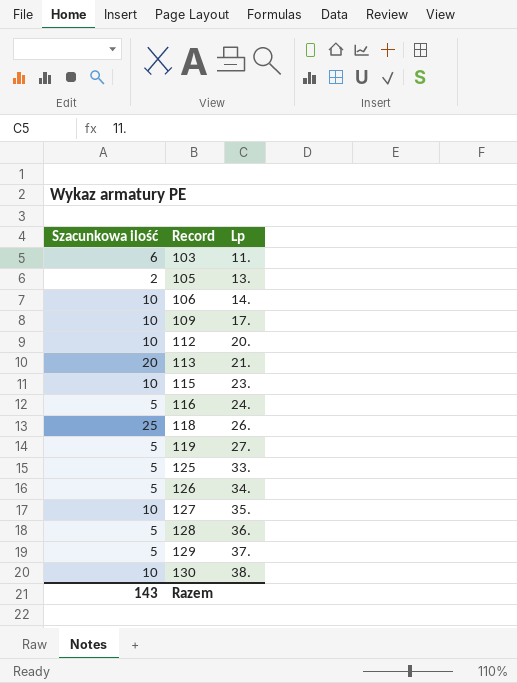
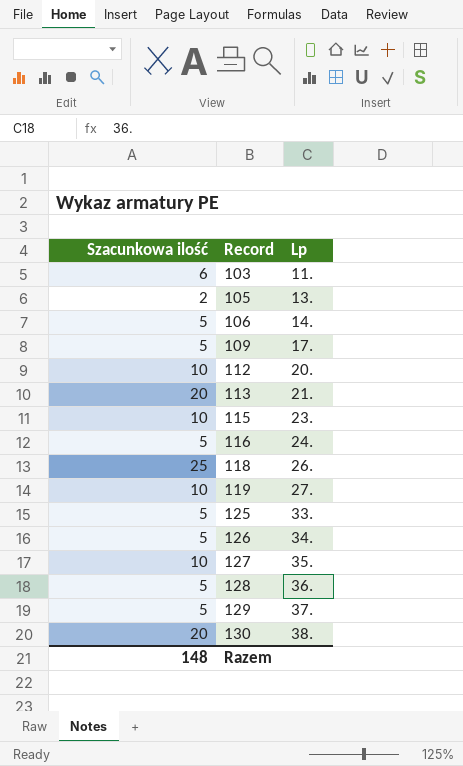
106 | Szacunkowa ilość: 10 -> 5
109 | Szacunkowa ilość: 10 -> 5
119 | Szacunkowa ilość: 5 -> 10
130 | Szacunkowa ilość: 10 -> 20
Razem | Szacunkowa ilość: 143 -> 148

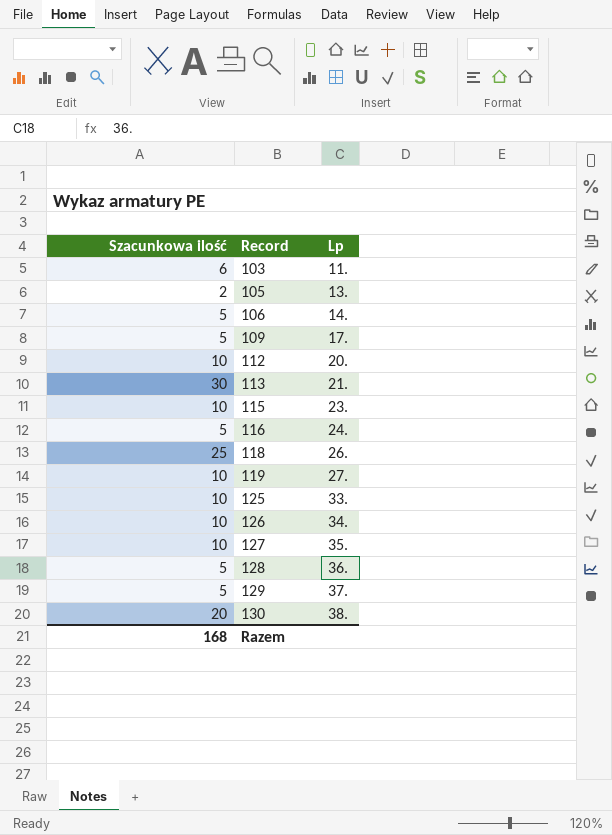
113 | Szacunkowa ilość: 20 -> 30
125 | Szacunkowa ilość: 5 -> 10
126 | Szacunkowa ilość: 5 -> 10
Razem | Szacunkowa ilość: 148 -> 168

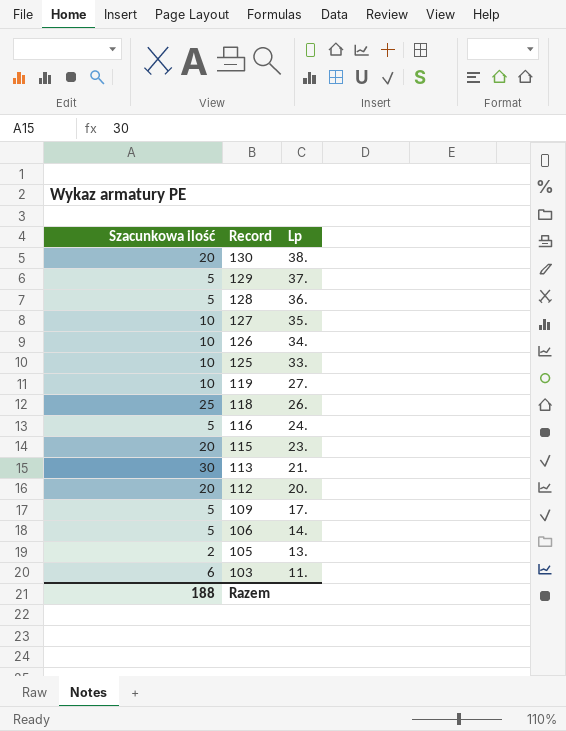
row order: Record ascending -> Record descending
115 | Szacunkowa ilość: 10 -> 20
112 | Szacunkowa ilość: 10 -> 20
Razem | Szacunkowa ilość: 168 -> 188

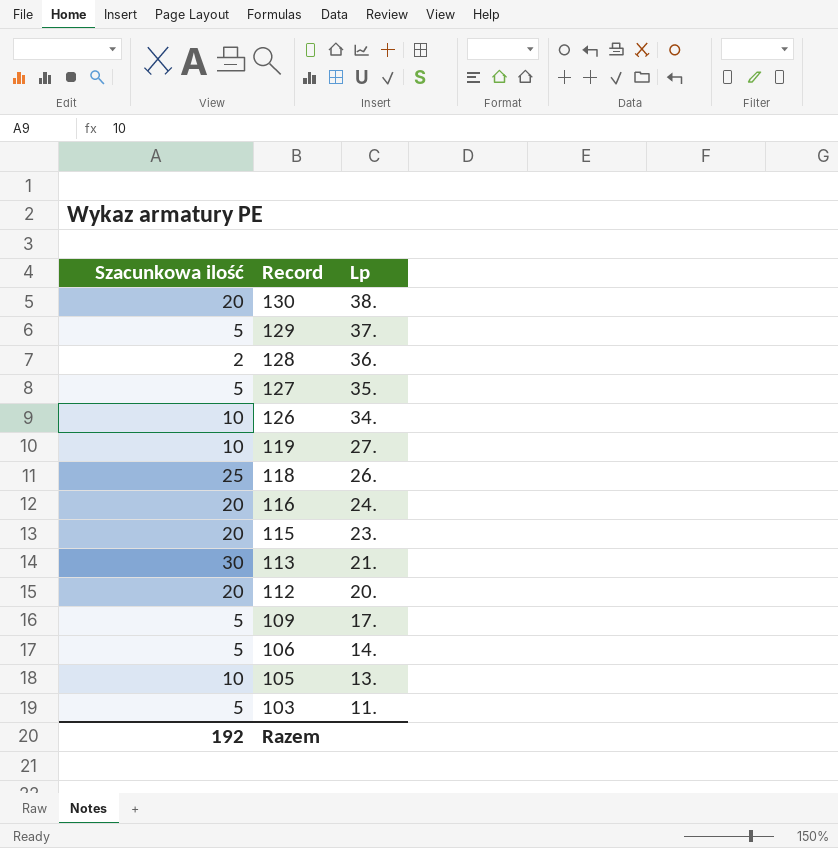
row 125: 10 | 33. -> none
128 | Szacunkowa ilość: 5 -> 2
127 | Szacunkowa ilość: 10 -> 5
116 | Szacunkowa ilość: 5 -> 20
105 | Szacunkowa ilość: 2 -> 10
103 | Szacunkowa ilość: 6 -> 5
Razem | Szacunkowa ilość: 188 -> 192

